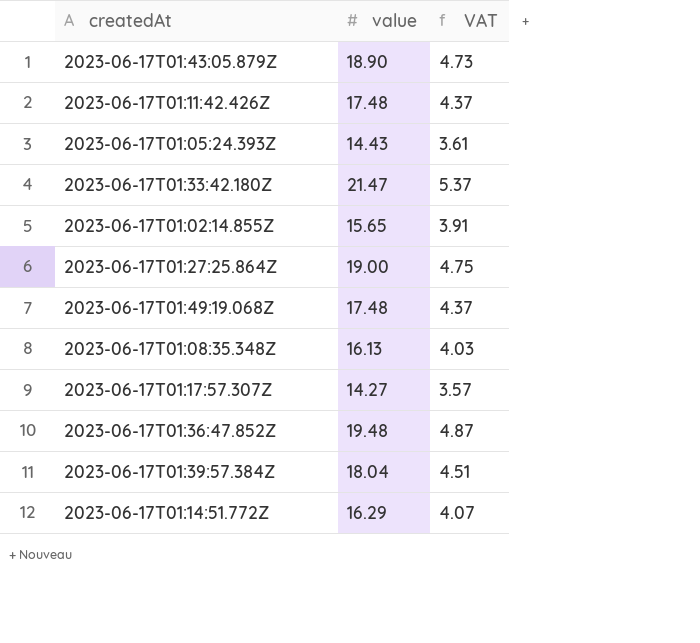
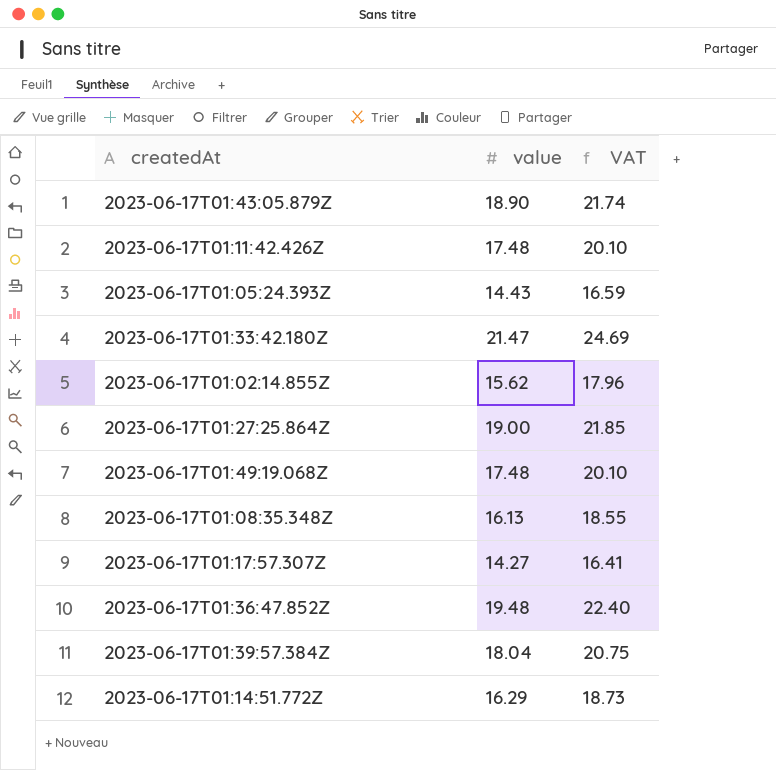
column VAT | formula: [value] * 0.25 -> [value] * 1.15
2023-06-17T01:02:14.855Z | value: 15.65 -> 15.62

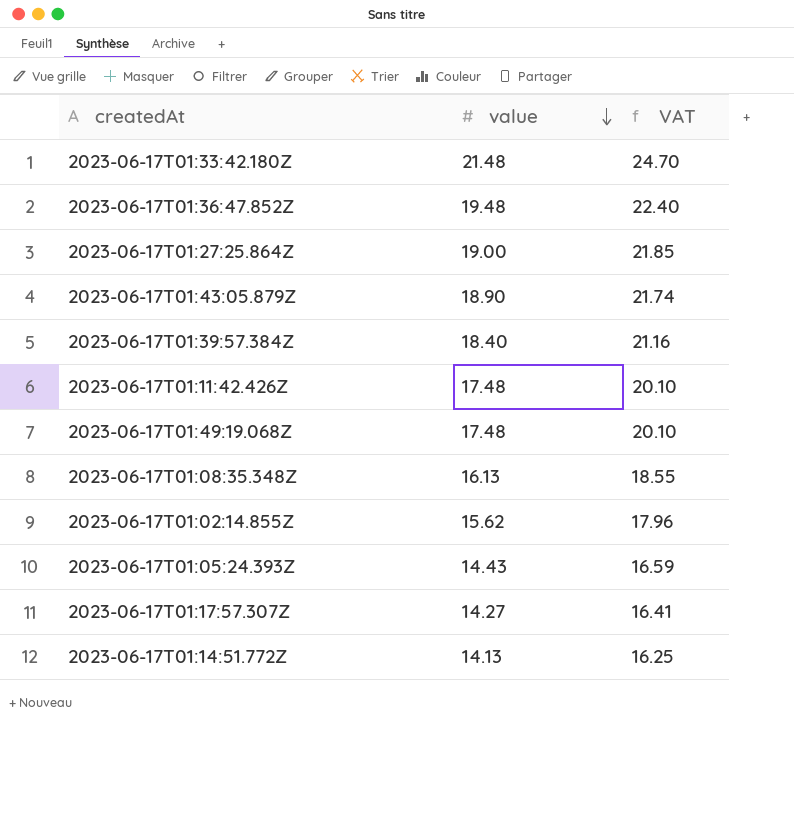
row order: none -> value descending
2023-06-17T01:33:42.180Z | value: 21.47 -> 21.48
2023-06-17T01:33:42.180Z | VAT: 24.69 -> 24.70
2023-06-17T01:39:57.384Z | value: 18.04 -> 18.40
2023-06-17T01:39:57.384Z | VAT: 20.75 -> 21.16
2023-06-17T01:14:51.772Z | value: 16.29 -> 14.13
2023-06-17T01:14:51.772Z | VAT: 18.73 -> 16.25

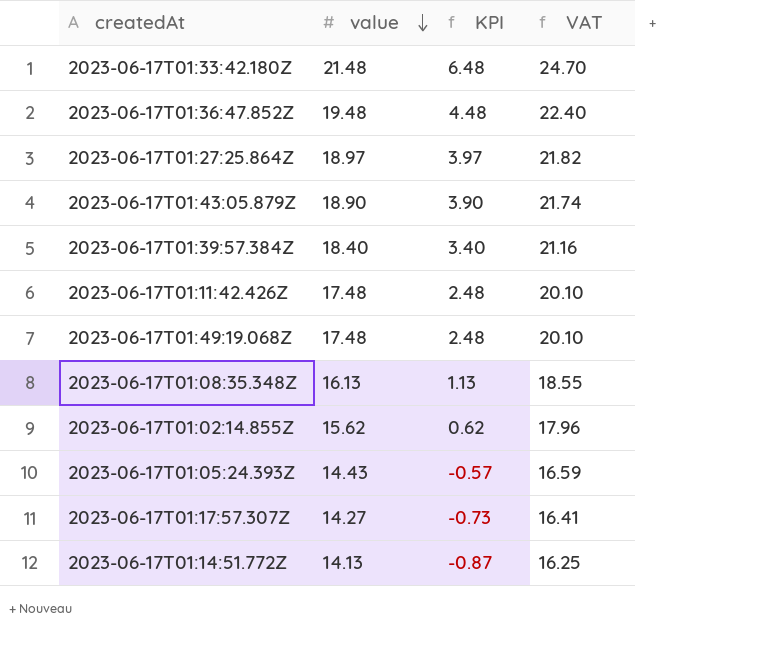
column KPI | formula: none -> [value] - 15
2023-06-17T01:27:25.864Z | value: 19.00 -> 18.97
2023-06-17T01:27:25.864Z | VAT: 21.85 -> 21.82

